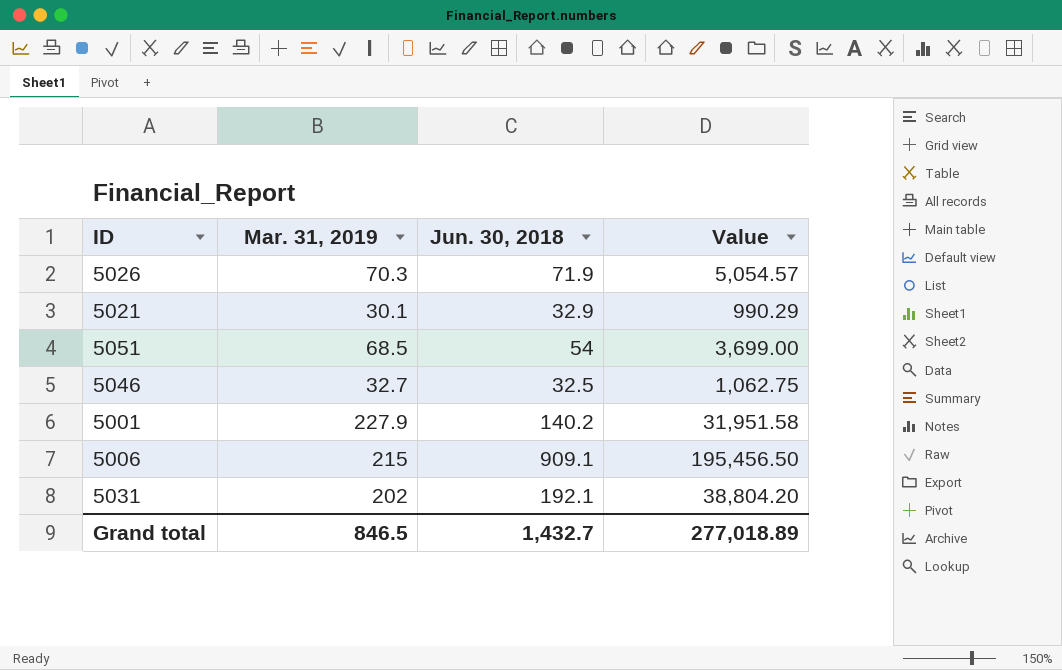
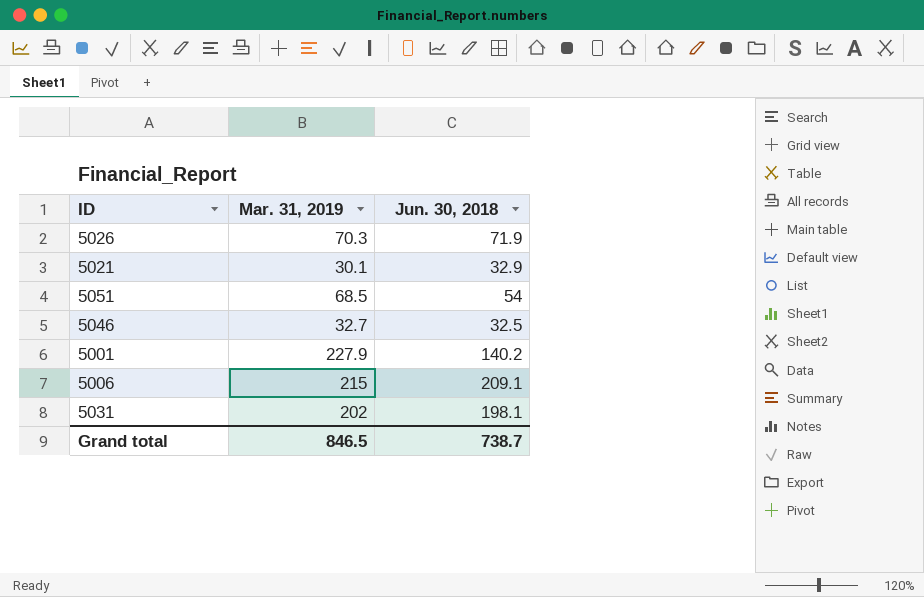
column Value | formula: [Mar. 31, 2019] * [Jun. 30, 2018] -> none
5006 | Jun. 30, 2018: 909.1 -> 209.1
5031 | Jun. 30, 2018: 192.1 -> 198.1
Grand total | Jun. 30, 2018: 1,432.7 -> 738.7

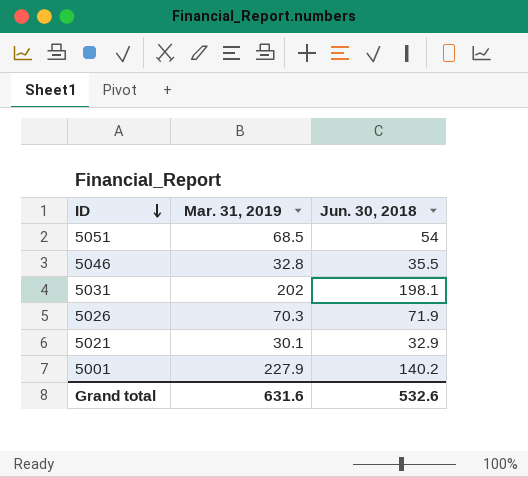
row order: none -> ID descending
row 5006: 215 | 209.1 -> none
5046 | Mar. 31, 2019: 32.7 -> 32.8
5046 | Jun. 30, 2018: 32.5 -> 35.5
Grand total | Mar. 31, 2019: 846.5 -> 631.6
Grand total | Jun. 30, 2018: 738.7 -> 532.6

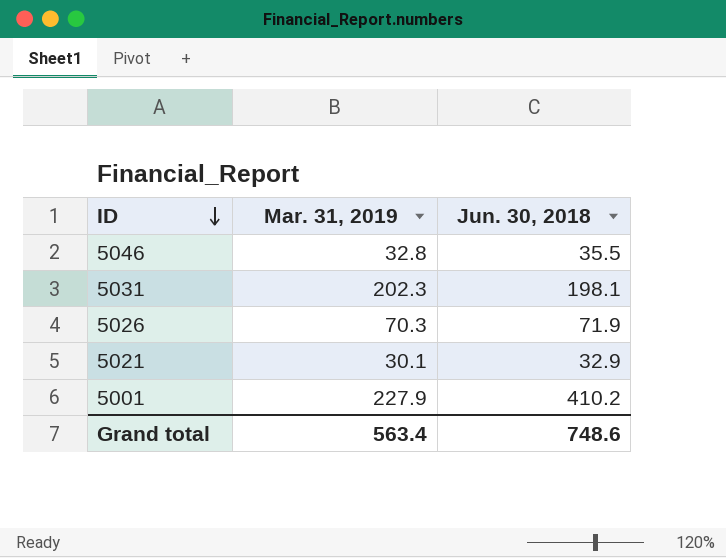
row 5051: 68.5 | 54 -> none
5031 | Mar. 31, 2019: 202 -> 202.3
5001 | Jun. 30, 2018: 140.2 -> 410.2
Grand total | Mar. 31, 2019: 631.6 -> 563.4
Grand total | Jun. 30, 2018: 532.6 -> 748.6

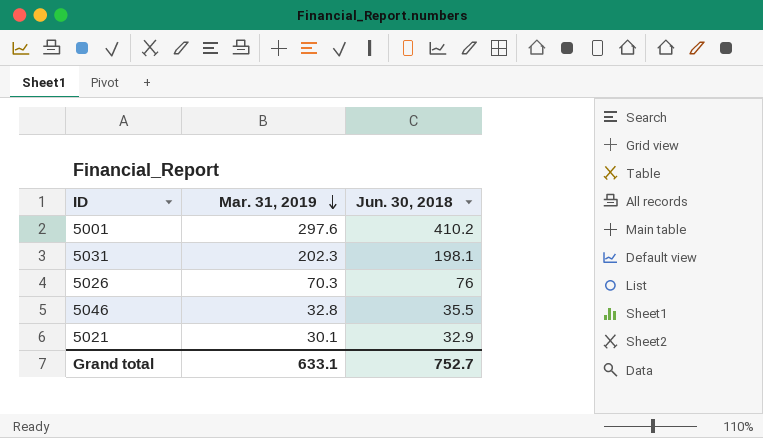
row order: ID descending -> Mar. 31, 2019 descending
5001 | Mar. 31, 2019: 227.9 -> 297.6
5026 | Jun. 30, 2018: 71.9 -> 76
Grand total | Mar. 31, 2019: 563.4 -> 633.1
Grand total | Jun. 30, 2018: 748.6 -> 752.7

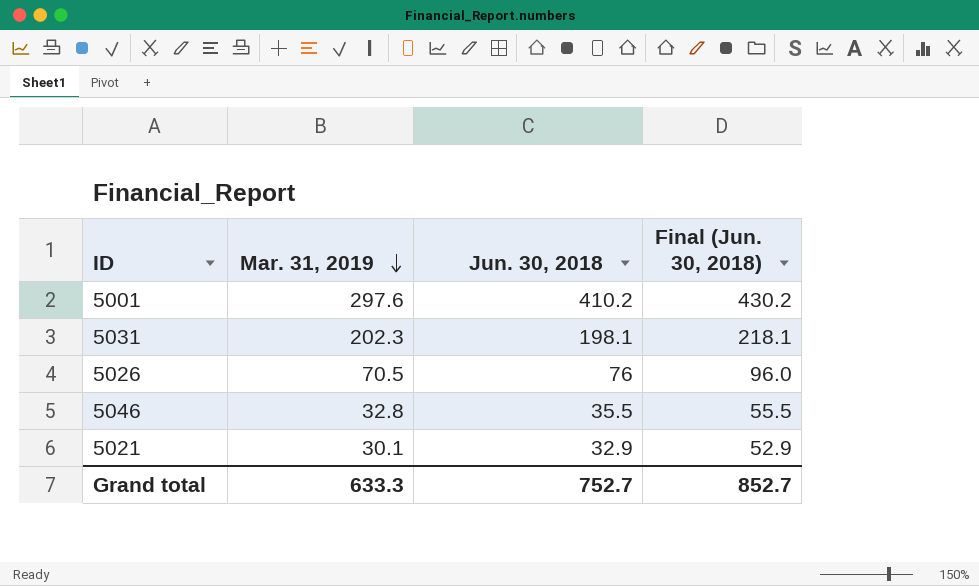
column Final (Jun. 30, 2018) | formula: none -> [Jun. 30, 2018] + 20
5026 | Mar. 31, 2019: 70.3 -> 70.5
Grand total | Mar. 31, 2019: 633.1 -> 633.3

